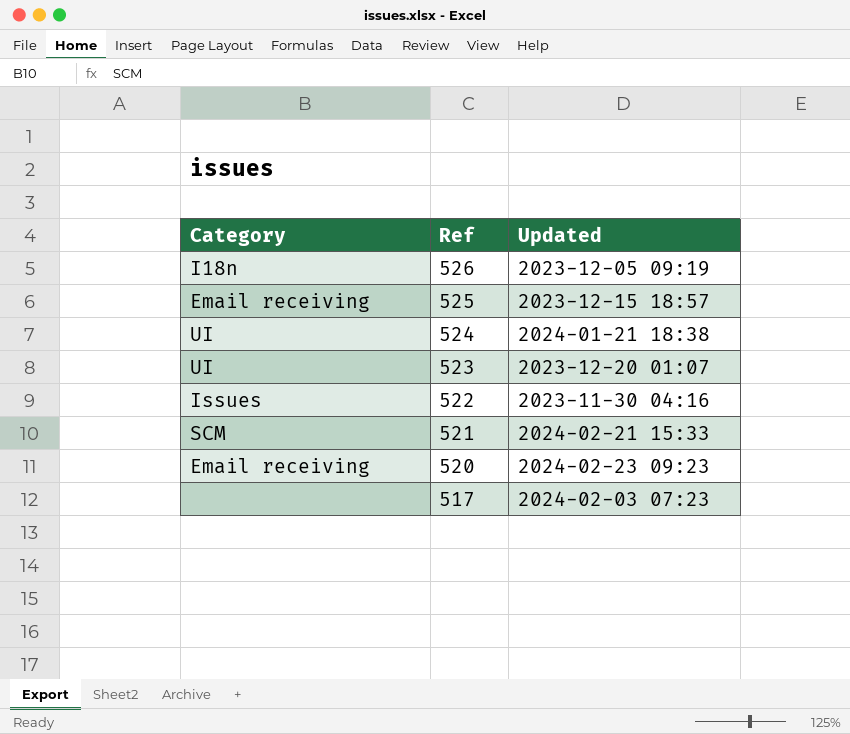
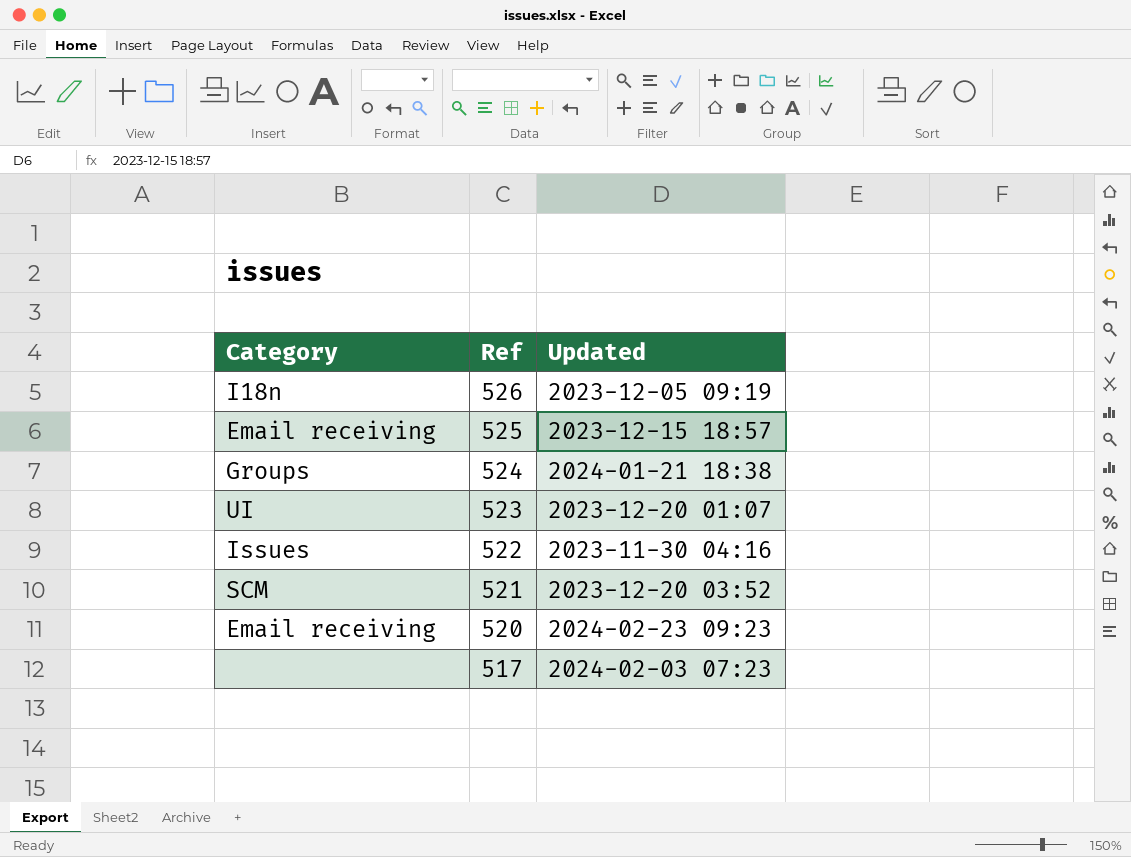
524 | Category: UI -> Groups
521 | Updated: 2024-02-21 15:33 -> 2023-12-20 03:52

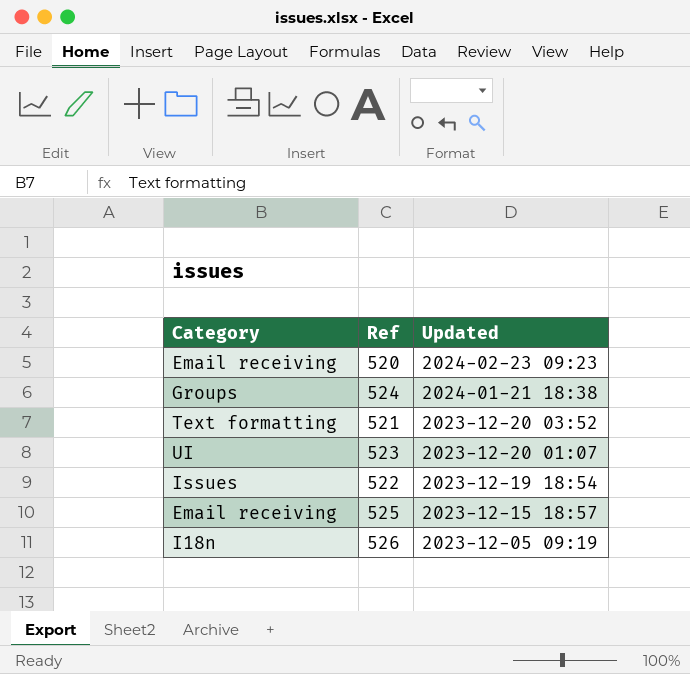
row order: Ref descending -> Updated descending
row 517: none | 2024-02-03 07:23 -> none
521 | Category: SCM -> Text formatting
522 | Updated: 2023-11-30 04:16 -> 2023-12-19 18:54

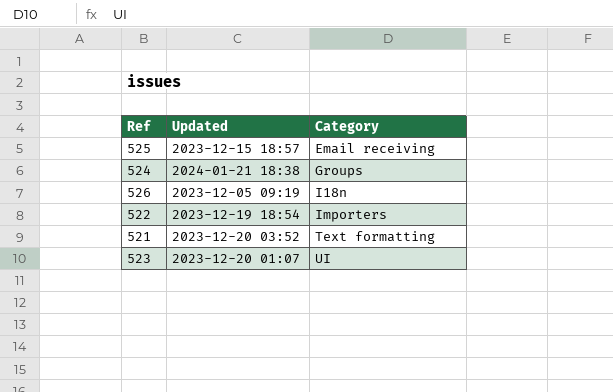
row order: Updated descending -> Category ascending
column Category | position: 1 -> 3
row 520: Email receiving | 2024-02-23 09:23 -> none
522 | Category: Issues -> Importers

